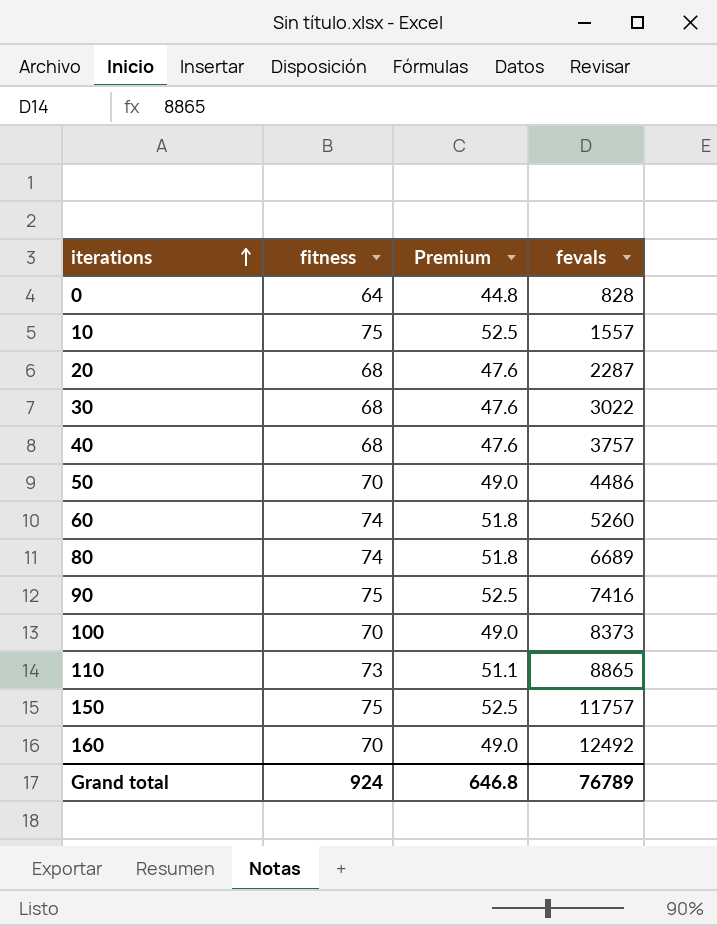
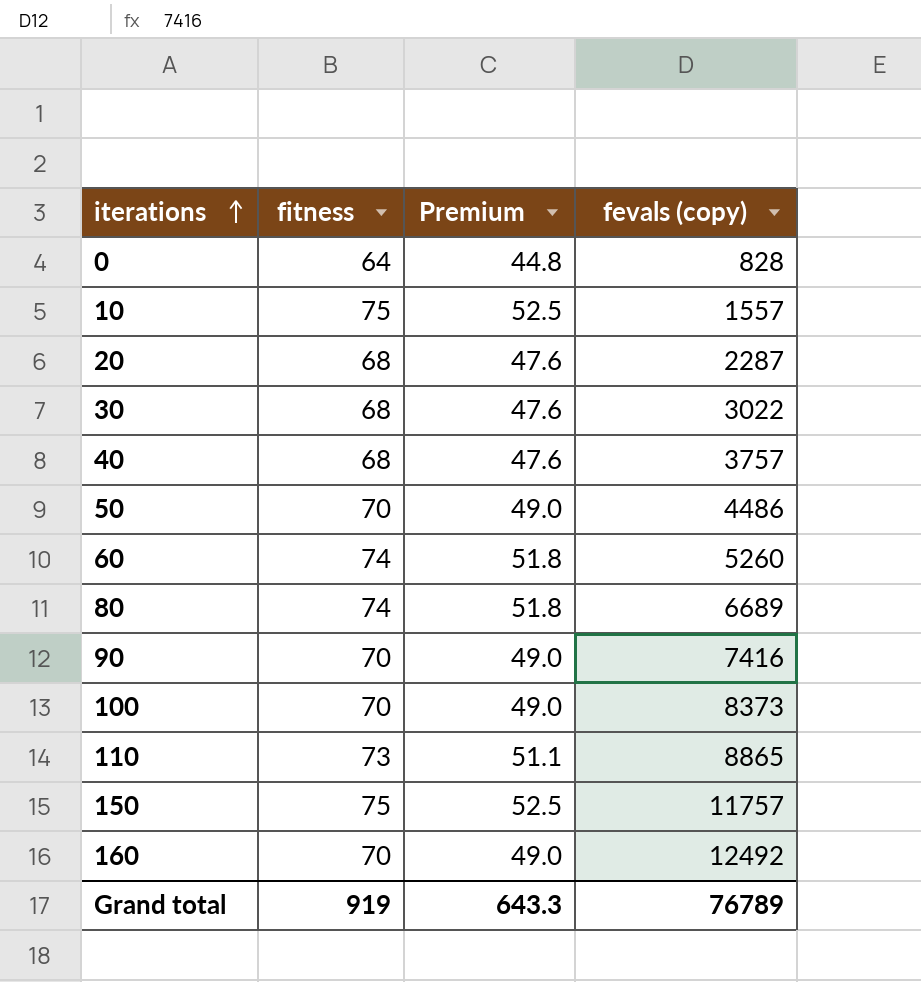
column name: fevals -> fevals (copy)
90 | fitness: 75 -> 70
90 | Premium: 52.5 -> 49.0
Grand total | fitness: 924 -> 919
Grand total | Premium: 646.8 -> 643.3

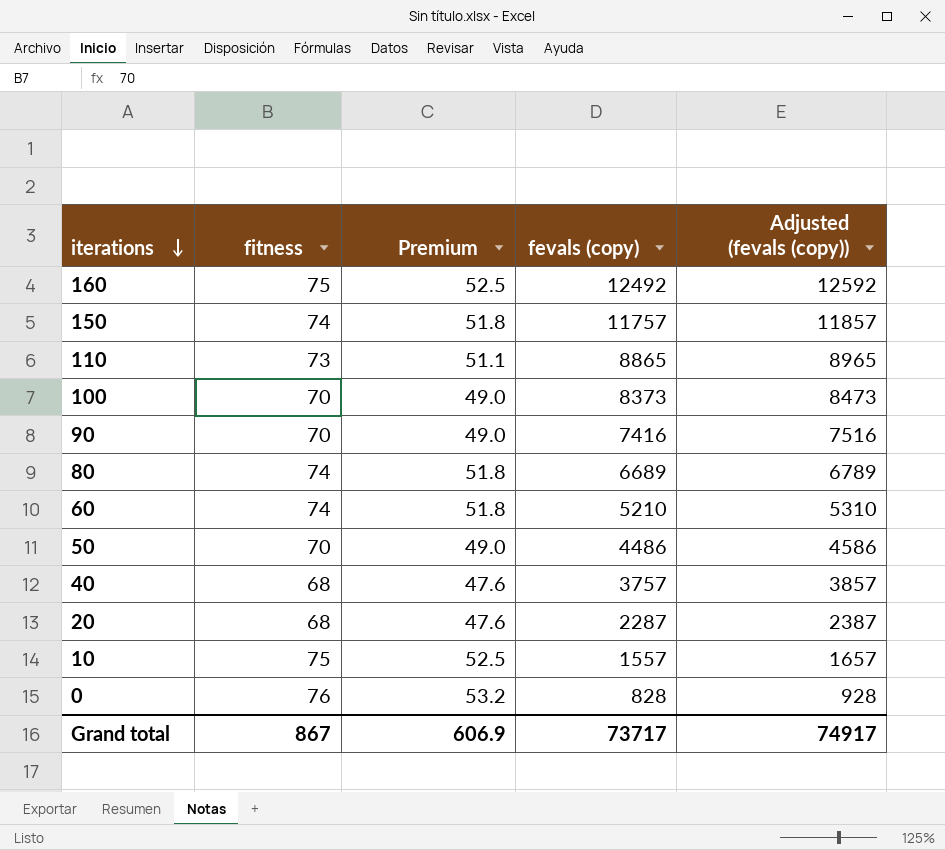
row order: iterations ascending -> iterations descending
column Adjusted (fevals (copy)) | formula: none -> [fevals (copy)] + 100
row 30: 68 | 47.6 | 3022 -> none
160 | fitness: 70 -> 75
160 | Premium: 49.0 -> 52.5
150 | fitness: 75 -> 74
150 | Premium: 52.5 -> 51.8
60 | fevals (copy): 5260 -> 5210
0 | fitness: 64 -> 76
0 | Premium: 44.8 -> 53.2
Grand total | fitness: 919 -> 867
Grand total | Premium: 643.3 -> 606.9
Grand total | fevals (copy): 76789 -> 73717

